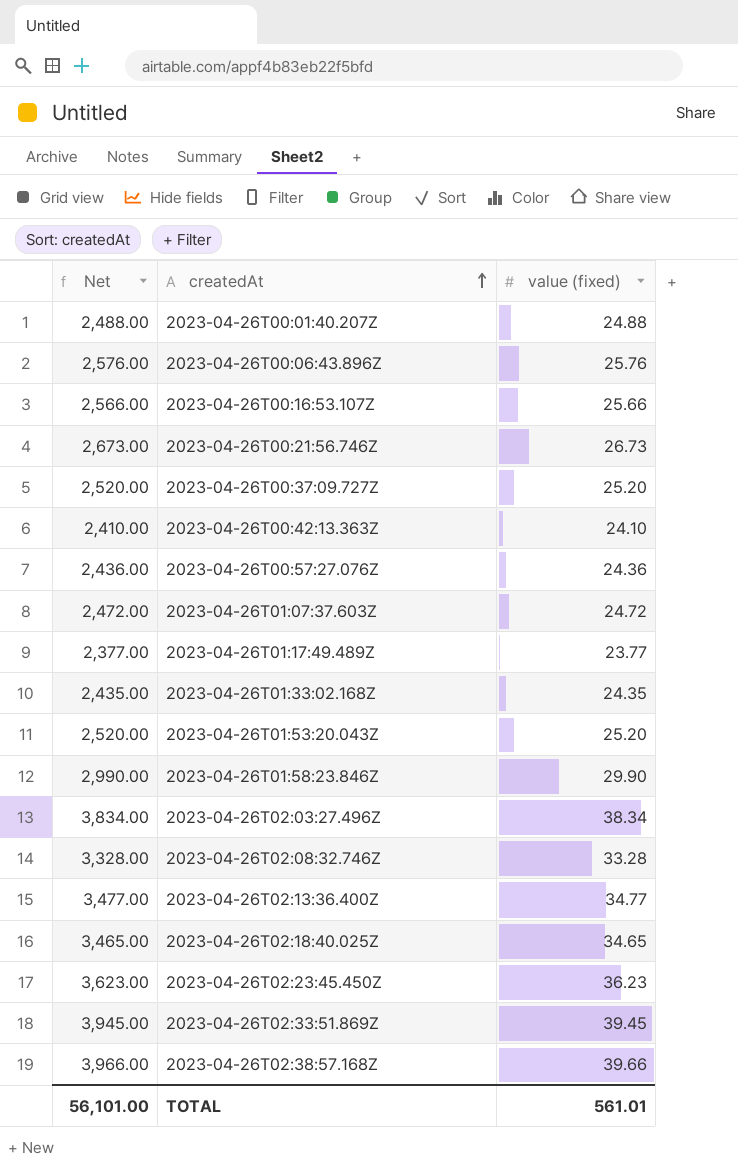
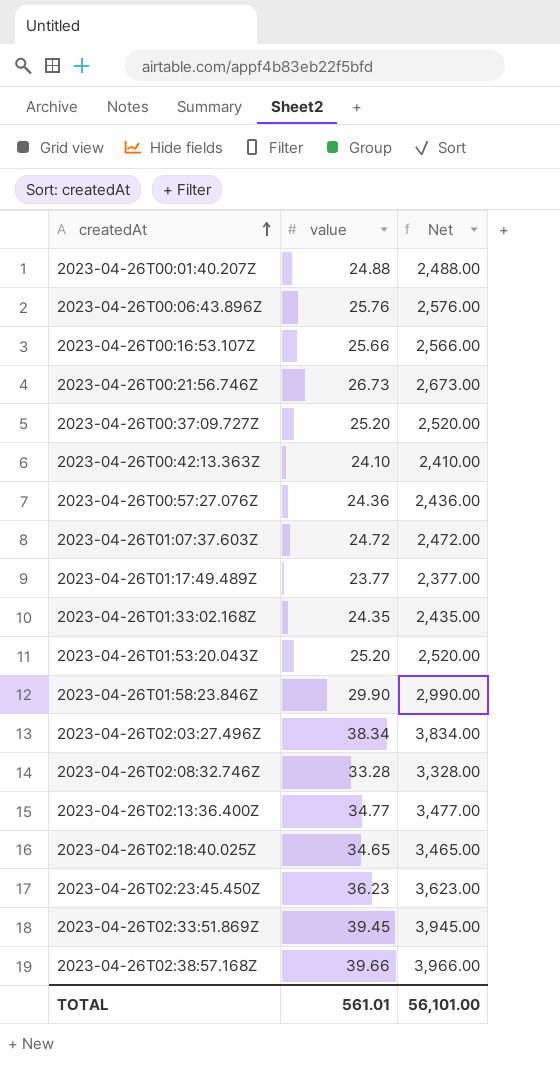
column name: value (fixed) -> value
column Net | position: 1 -> 3

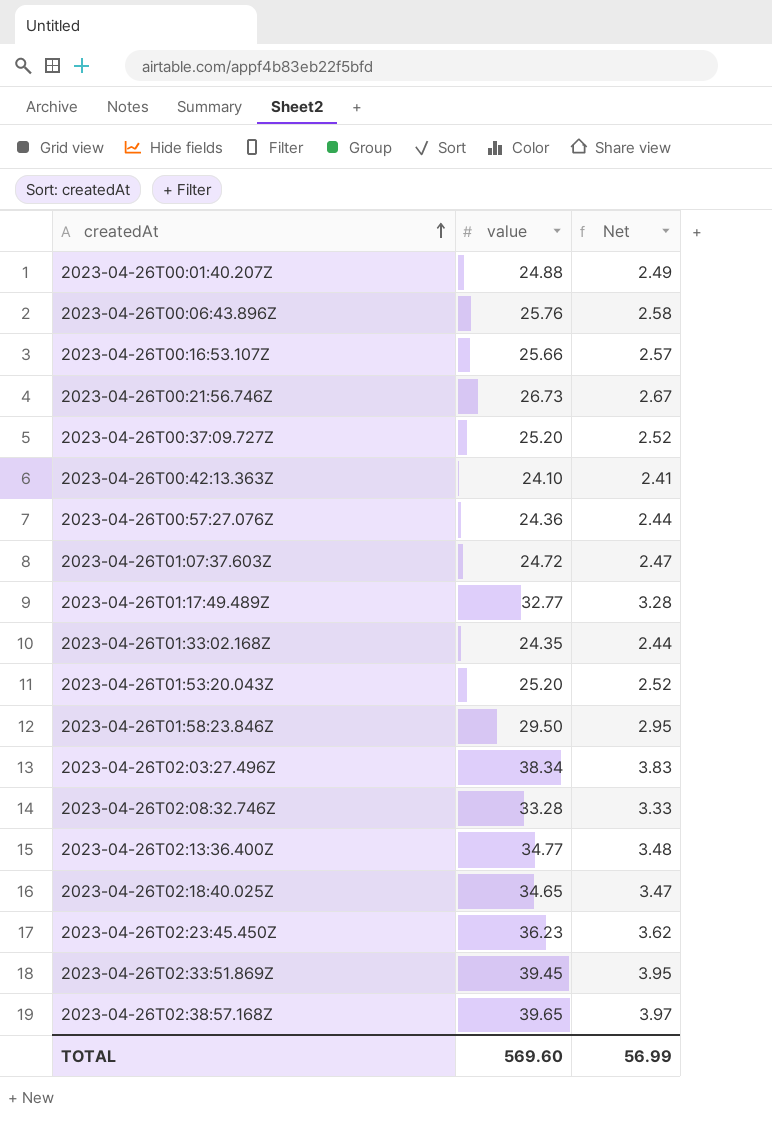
column Net | formula: [value] * 100 -> [value] * 0.1
2023-04-26T01:17:49.489Z | value: 23.77 -> 32.77
2023-04-26T01:58:23.846Z | value: 29.90 -> 29.50
2023-04-26T02:38:57.168Z | value: 39.66 -> 39.65
TOTAL | value: 561.01 -> 569.60
TOTAL | Net: 56,101.00 -> 56.99

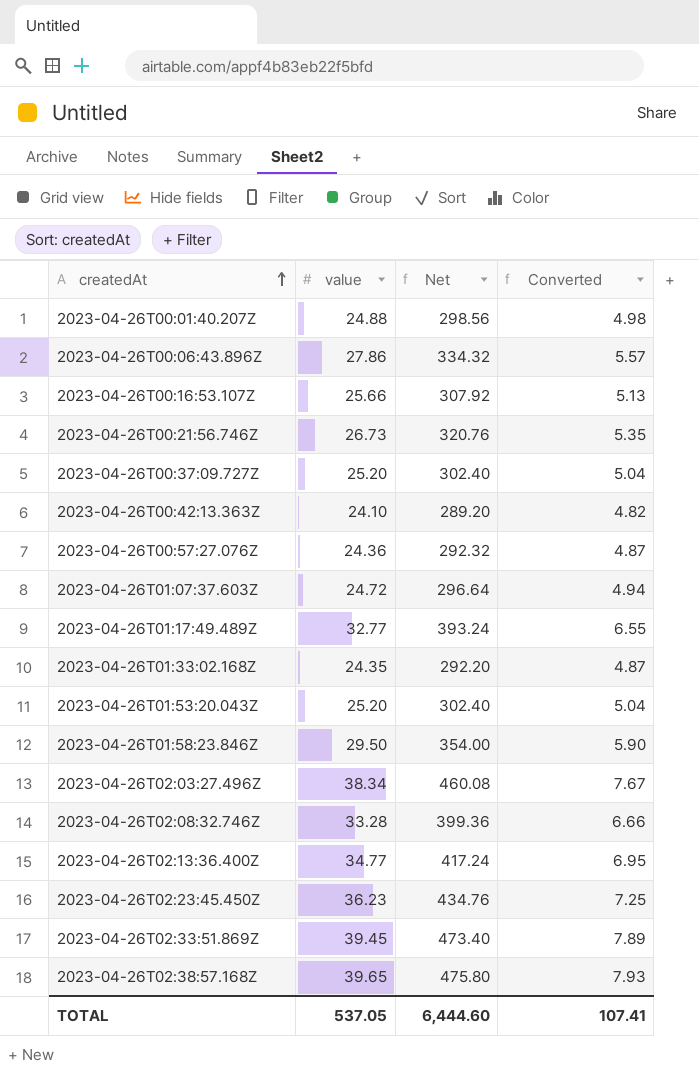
column Net | formula: [value] * 0.1 -> [value] * 12
column Converted | formula: none -> [value] * 0.2
row 2023-04-26T02:18:40.025Z: 34.65 | 3.47 -> none
2023-04-26T00:06:43.896Z | value: 25.76 -> 27.86
TOTAL | value: 569.60 -> 537.05
TOTAL | Net: 56.99 -> 6,444.60

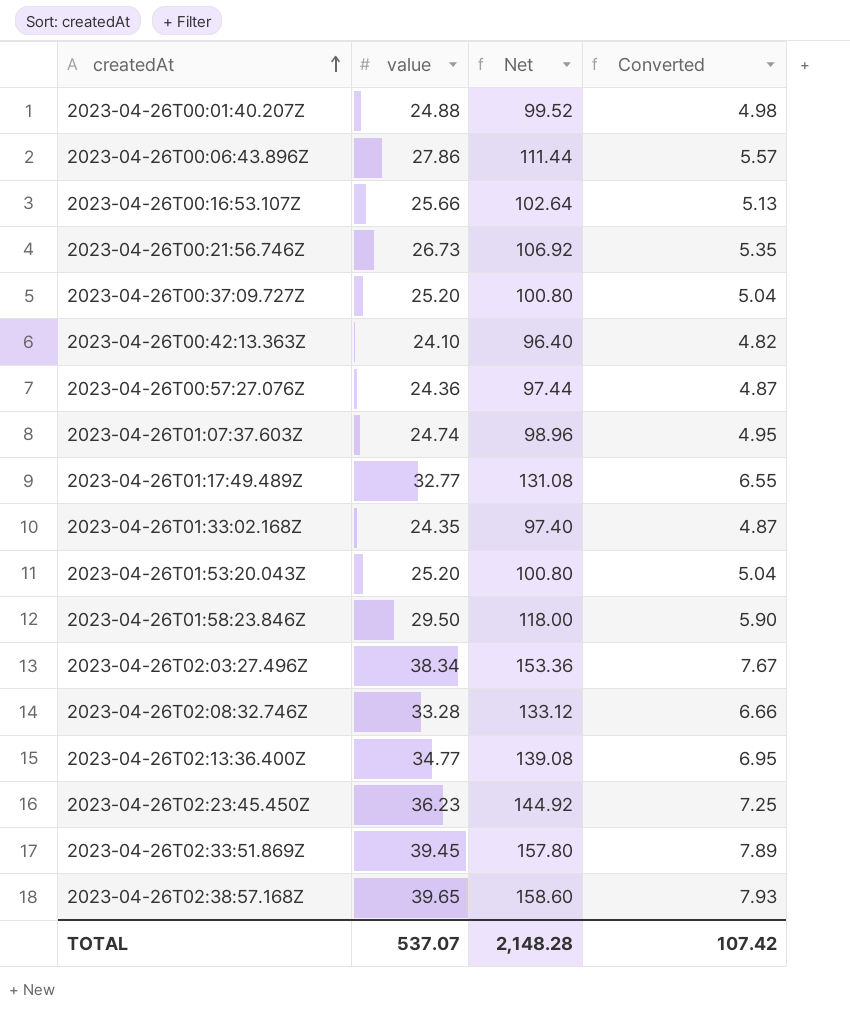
column Net | formula: [value] * 12 -> [value] * 4
2023-04-26T01:07:37.603Z | value: 24.72 -> 24.74
2023-04-26T01:07:37.603Z | Converted: 4.94 -> 4.95
TOTAL | value: 537.05 -> 537.07
TOTAL | Net: 6,444.60 -> 2,148.28
TOTAL | Converted: 107.41 -> 107.42

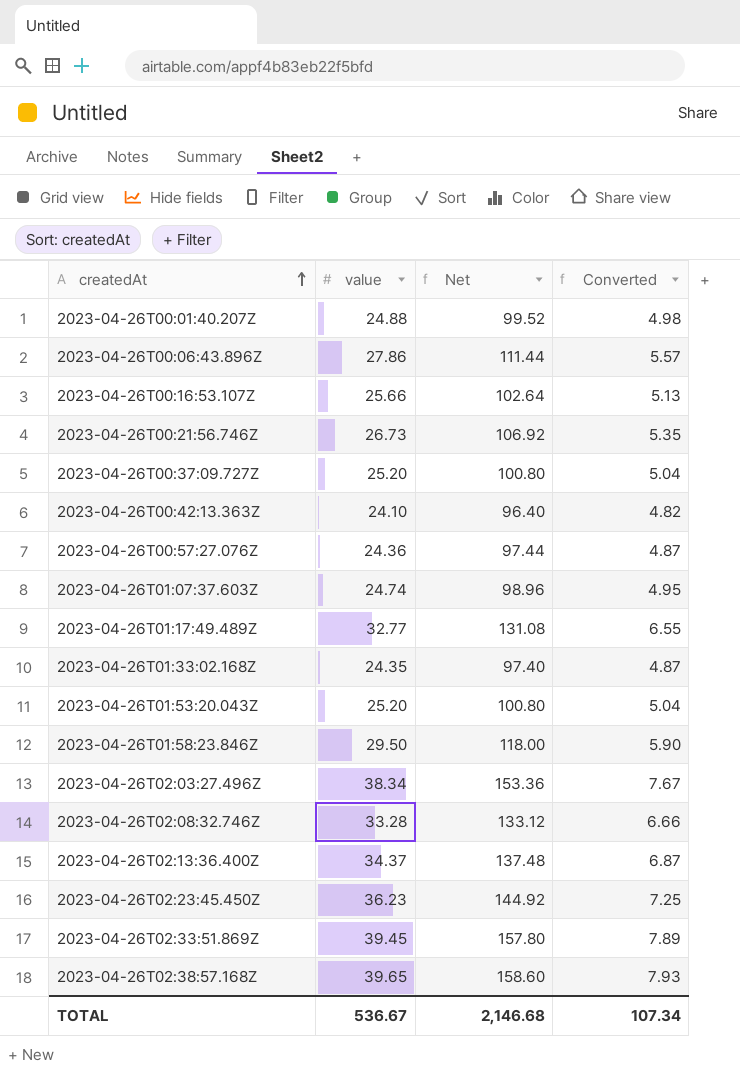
2023-04-26T02:13:36.400Z | value: 34.77 -> 34.37
2023-04-26T02:13:36.400Z | Net: 139.08 -> 137.48
2023-04-26T02:13:36.400Z | Converted: 6.95 -> 6.87
TOTAL | value: 537.07 -> 536.67
TOTAL | Net: 2,148.28 -> 2,146.68
TOTAL | Converted: 107.42 -> 107.34

